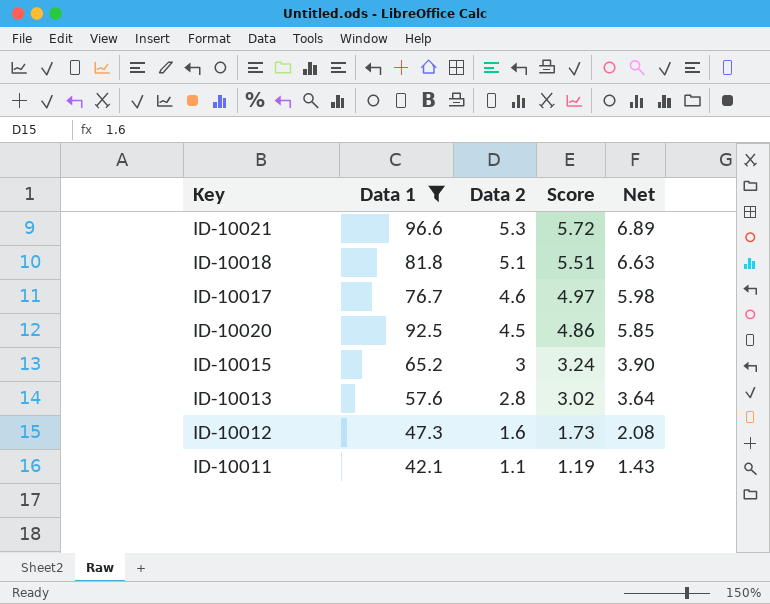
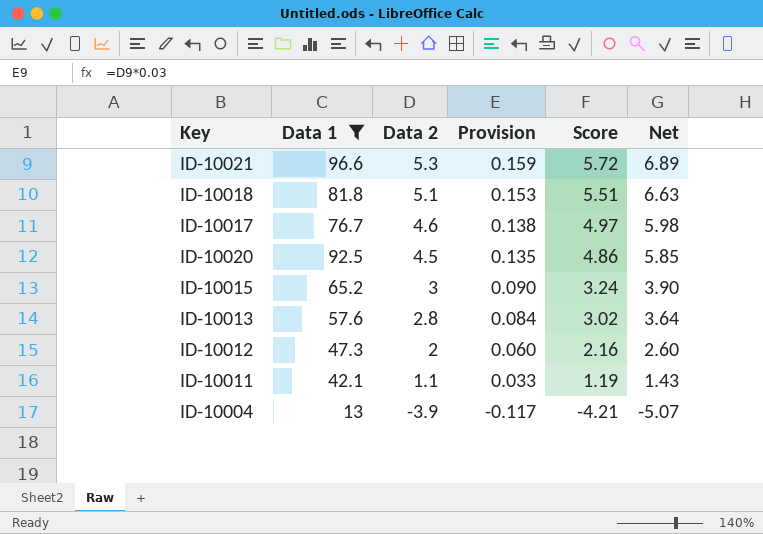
column Provision | formula: none -> [Data 2] * 0.03
ID-10012 | Data 2: 1.6 -> 2
ID-10012 | Score: 1.73 -> 2.16
ID-10012 | Net: 2.08 -> 2.60
row ID-10004: none -> 13 | -3.9 | -0.117 | -4.21 | -5.07

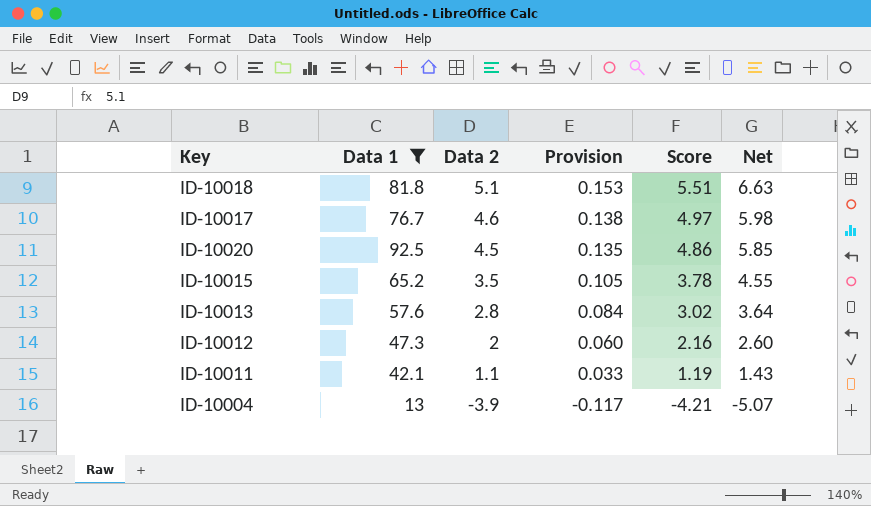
row ID-10021: 96.6 | 5.3 | 0.159 | 5.72 | 6.89 -> none
ID-10015 | Data 2: 3 -> 3.5
ID-10015 | Provision: 0.090 -> 0.105
ID-10015 | Score: 3.24 -> 3.78
ID-10015 | Net: 3.90 -> 4.55

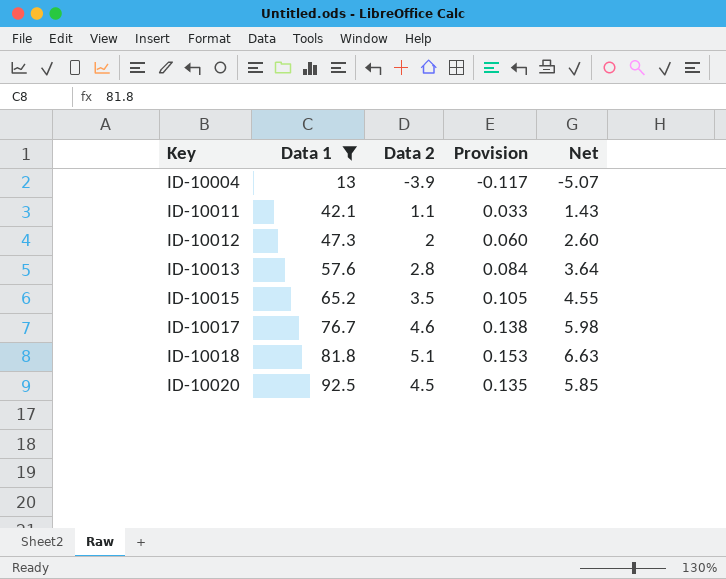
row order: Data 2 descending -> Key ascending
column Score | formula: [Data 2] * 1.08 -> none

